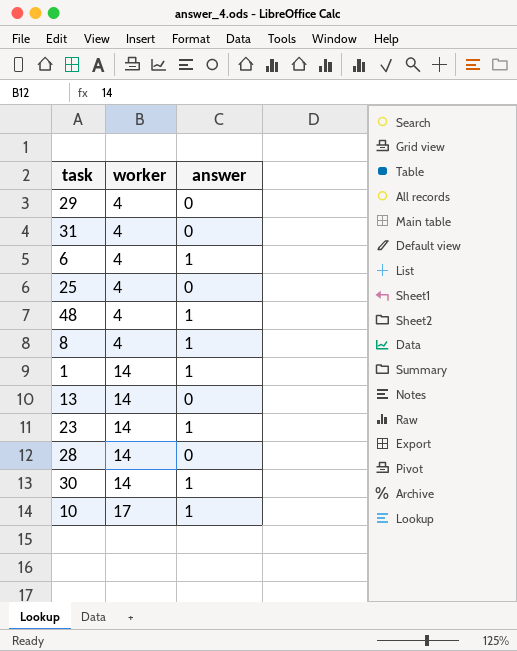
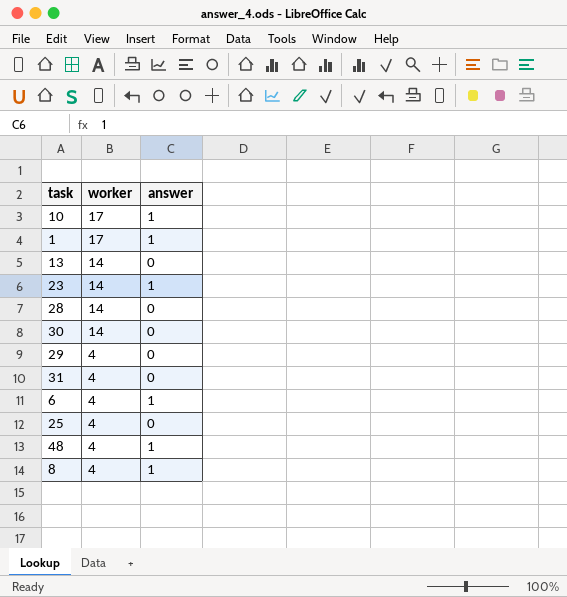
row order: worker ascending -> worker descending
1 | worker: 14 -> 17
30 | answer: 1 -> 0

